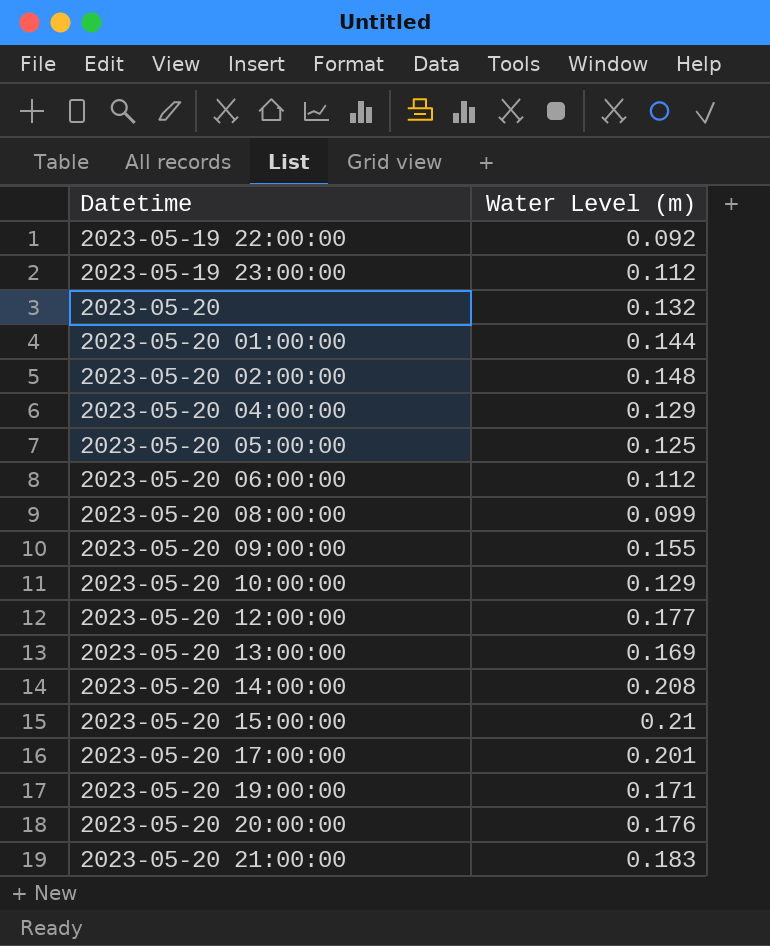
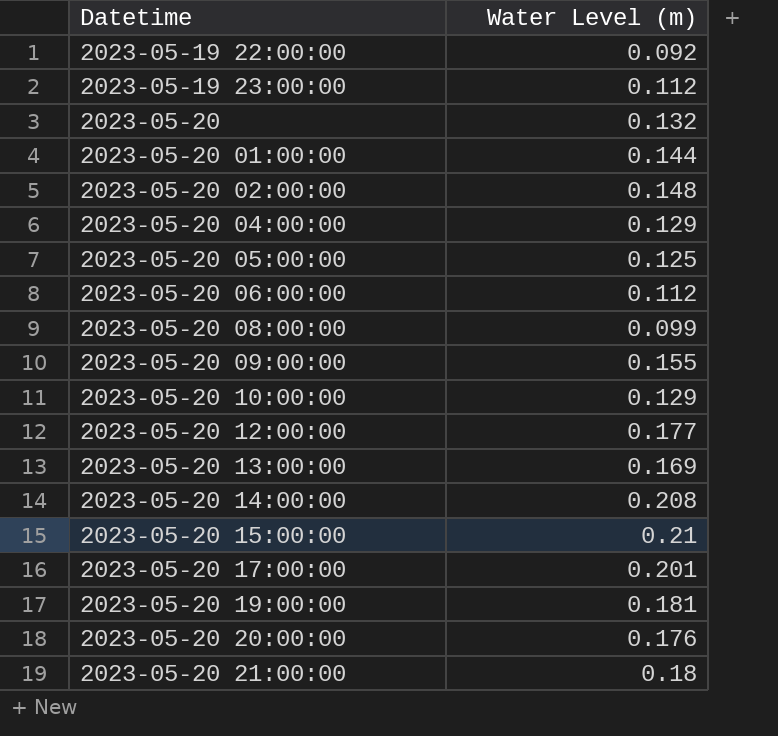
2023-05-20 19:00:00 | Water Level (m): 0.171 -> 0.181
2023-05-20 21:00:00 | Water Level (m): 0.183 -> 0.18

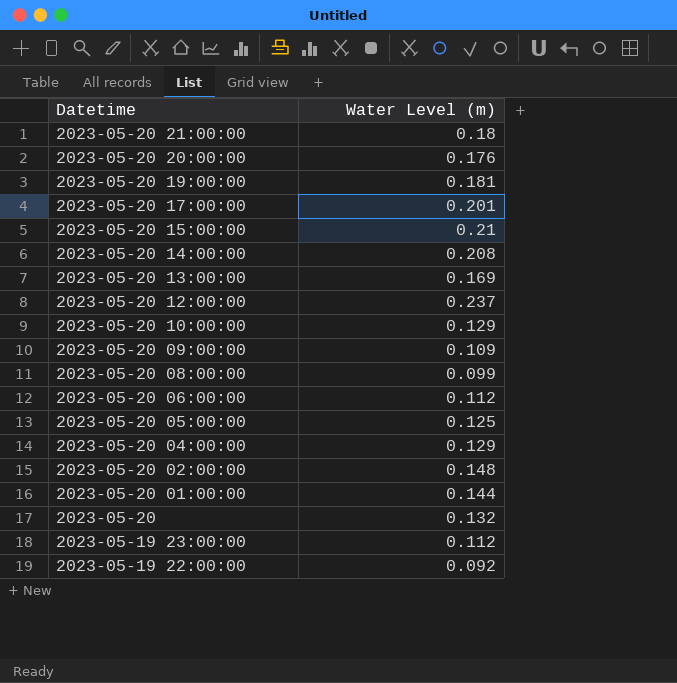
row order: Datetime ascending -> Datetime descending
2023-05-20 12:00:00 | Water Level (m): 0.177 -> 0.237
2023-05-20 09:00:00 | Water Level (m): 0.155 -> 0.109

